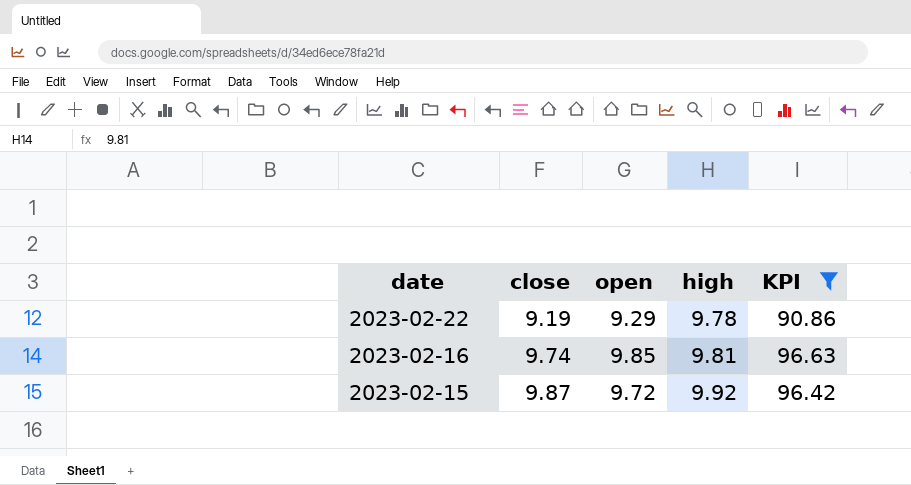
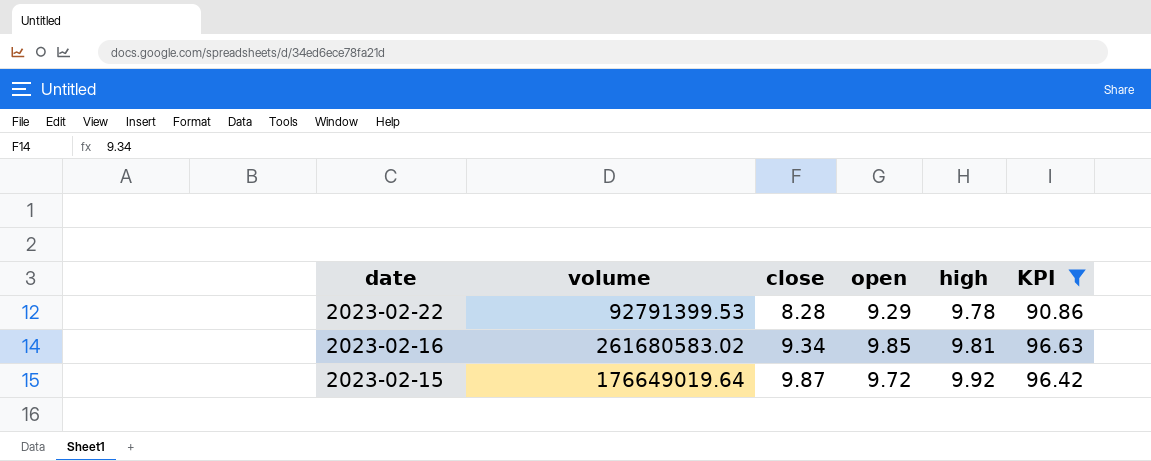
column volume | position: none -> 2
2023-02-22 | close: 9.19 -> 8.28
2023-02-16 | close: 9.74 -> 9.34

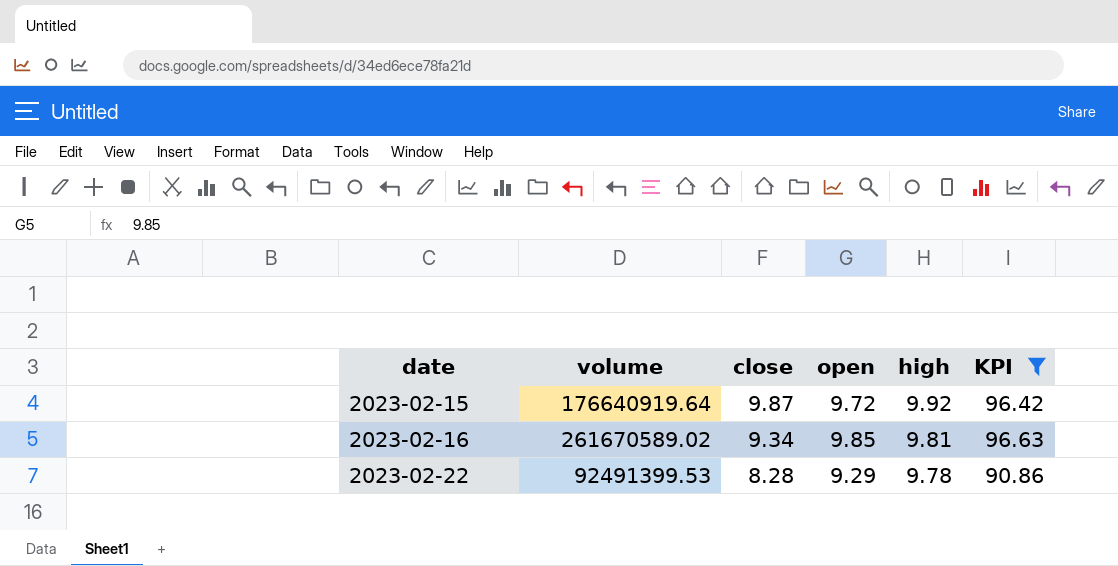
row order: date descending -> date ascending
2023-02-15 | volume: 176649019.64 -> 176640919.64
2023-02-16 | volume: 261680583.02 -> 261670589.02
2023-02-22 | volume: 92791399.53 -> 92491399.53

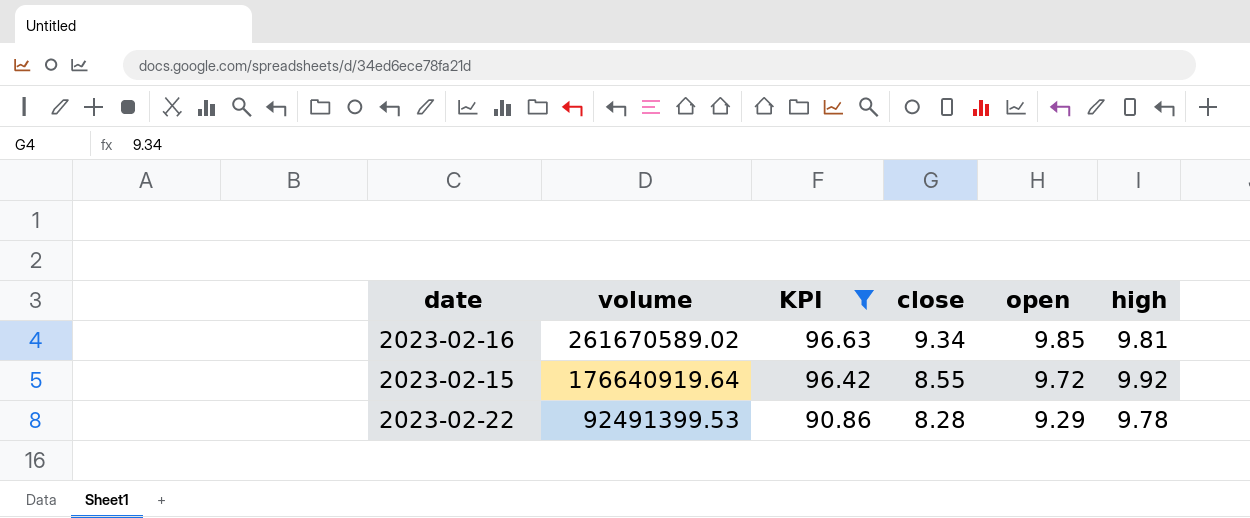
row order: date ascending -> volume descending
column KPI | position: 6 -> 3
2023-02-15 | close: 9.87 -> 8.55

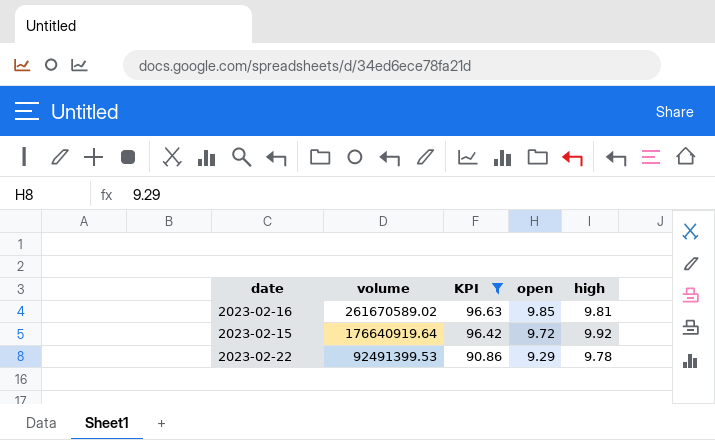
column close | position: 4 -> none

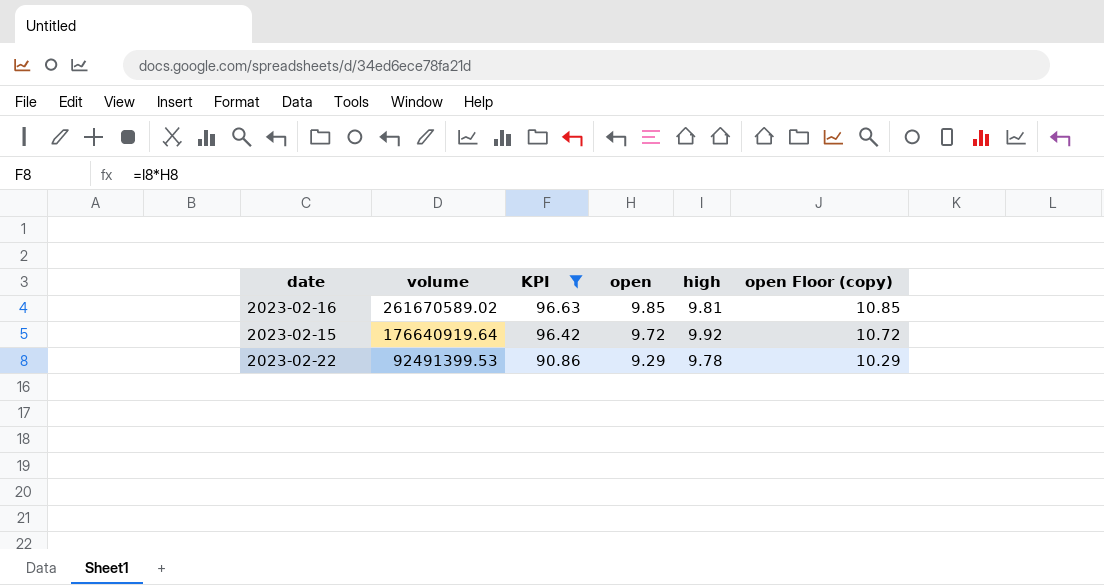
column open Floor (copy) | formula: none -> [open] + 1

